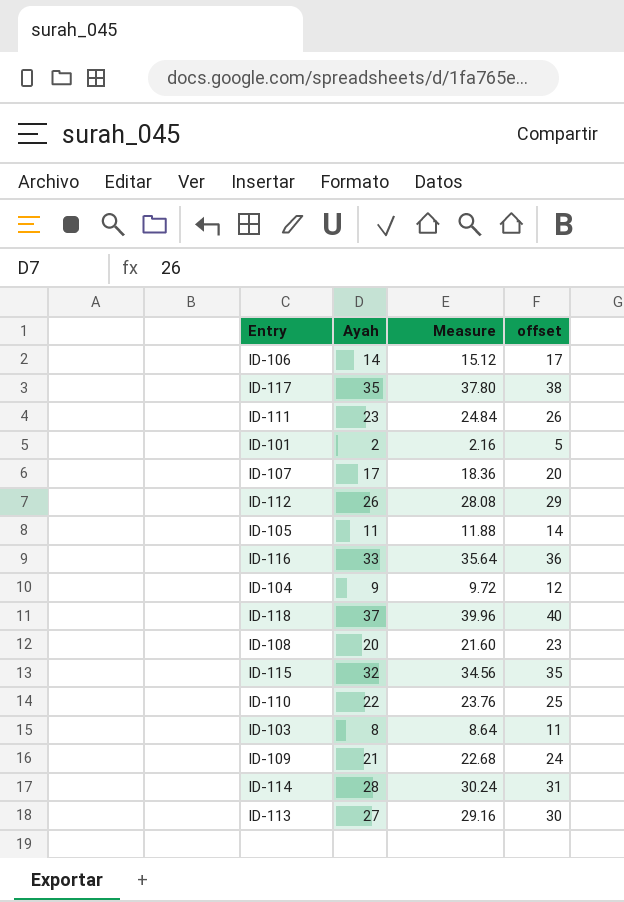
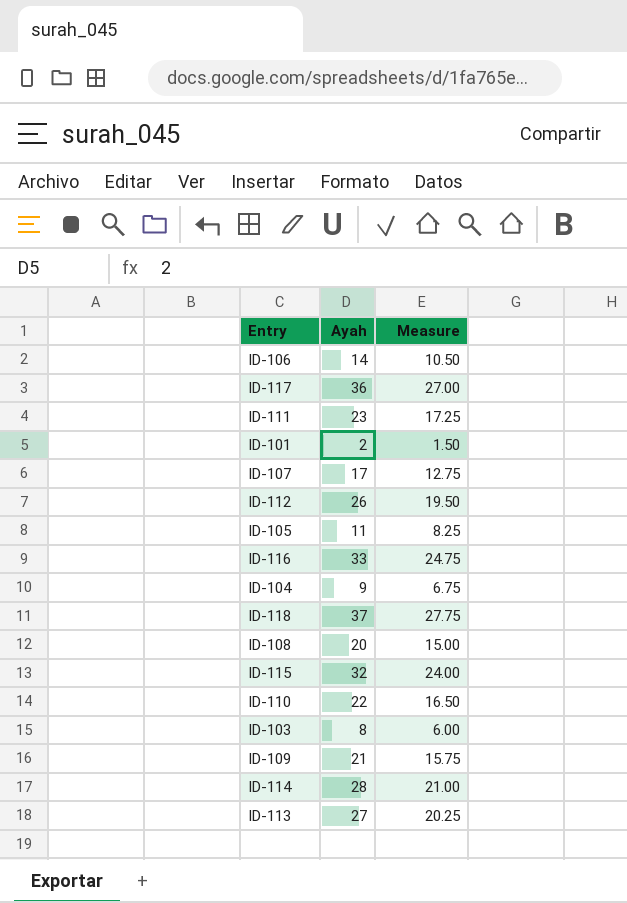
column offset | formula: [Ayah] + 3 -> none
column Measure | formula: [Ayah] * 1.08 -> [Ayah] * 0.75
ID-117 | Ayah: 35 -> 36

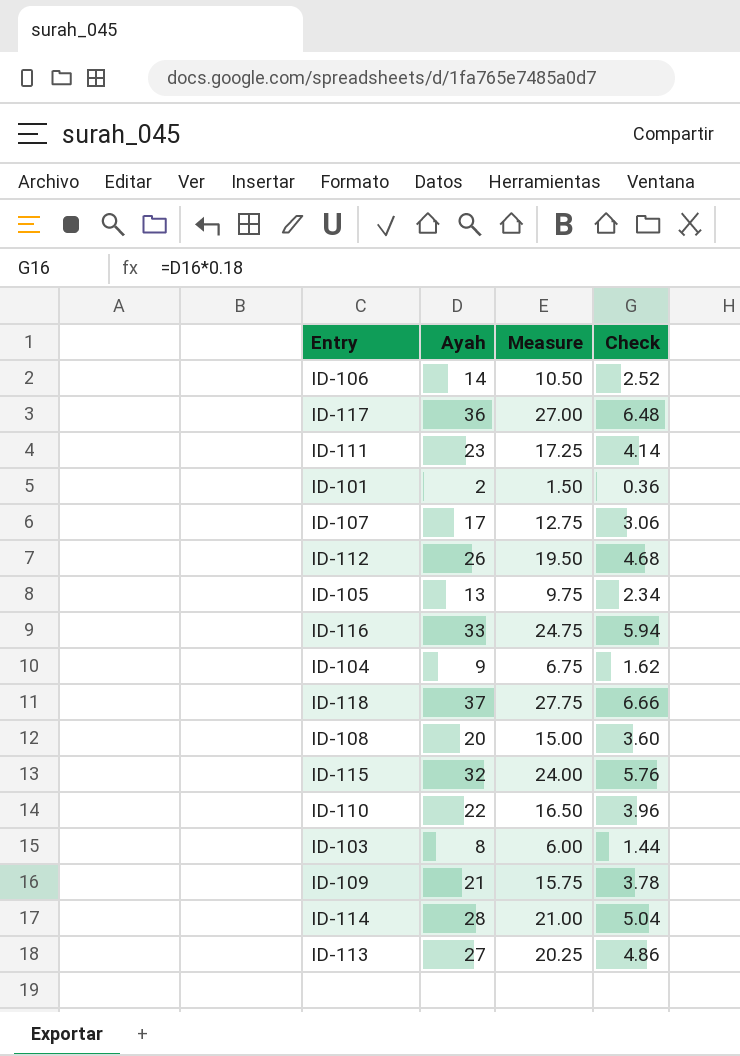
column Check | formula: none -> [Ayah] * 0.18
ID-105 | Ayah: 11 -> 13
ID-105 | Measure: 8.25 -> 9.75

